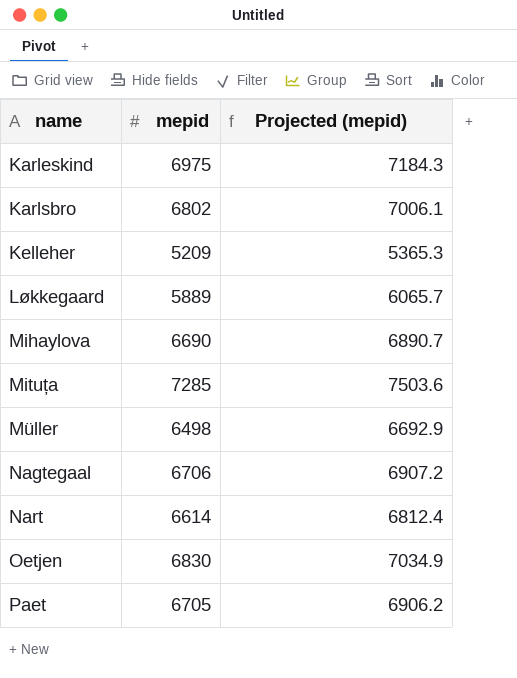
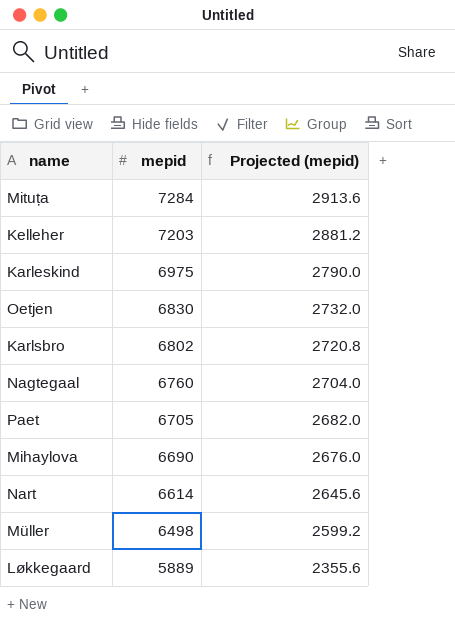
row order: name ascending -> mepid descending
column Projected (mepid) | formula: [mepid] * 1.03 -> [mepid] * 0.4
Mituța | mepid: 7285 -> 7284
Kelleher | mepid: 5209 -> 7203
Nagtegaal | mepid: 6706 -> 6760

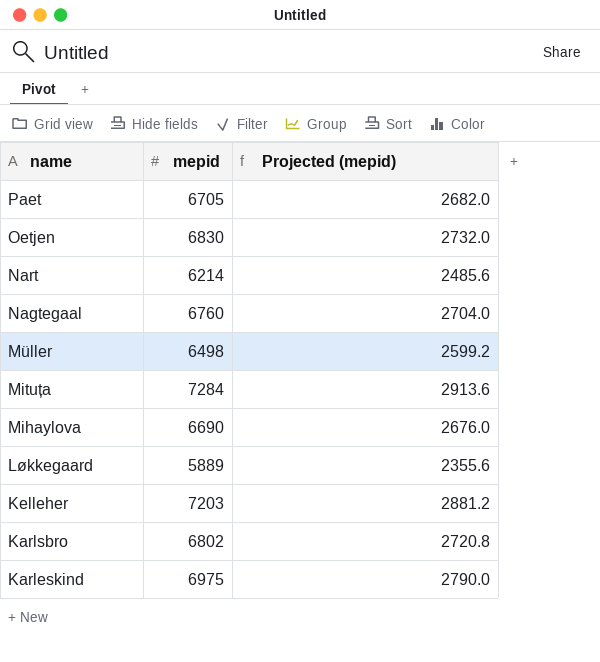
row order: mepid descending -> name descending
Nart | mepid: 6614 -> 6214
Nart | Projected (mepid): 2645.6 -> 2485.6

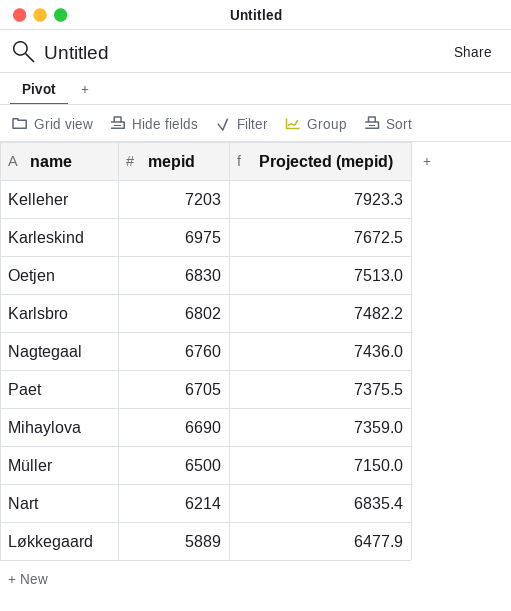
row order: name descending -> mepid descending
column Projected (mepid) | formula: [mepid] * 0.4 -> [mepid] * 1.1
row Mituța: 7284 | 2913.6 -> none
Müller | mepid: 6498 -> 6500

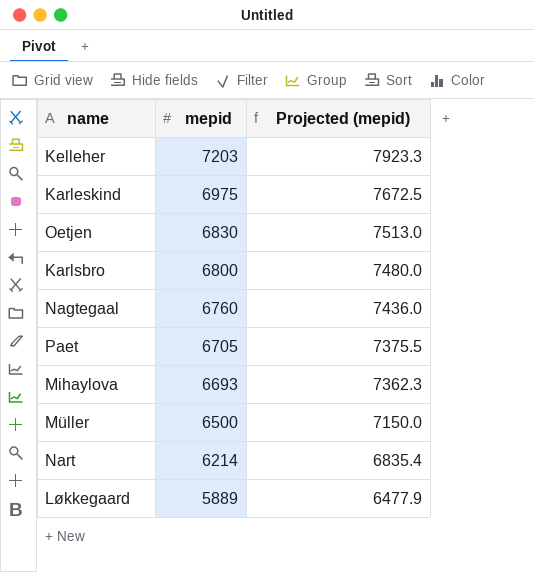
Karlsbro | mepid: 6802 -> 6800
Karlsbro | Projected (mepid): 7482.2 -> 7480.0
Mihaylova | mepid: 6690 -> 6693
Mihaylova | Projected (mepid): 7359.0 -> 7362.3

